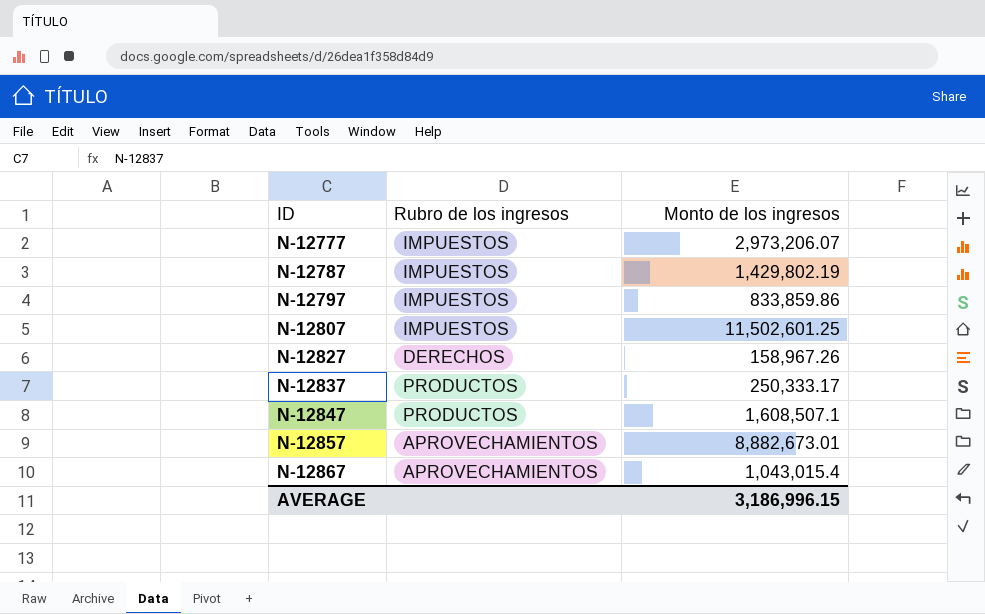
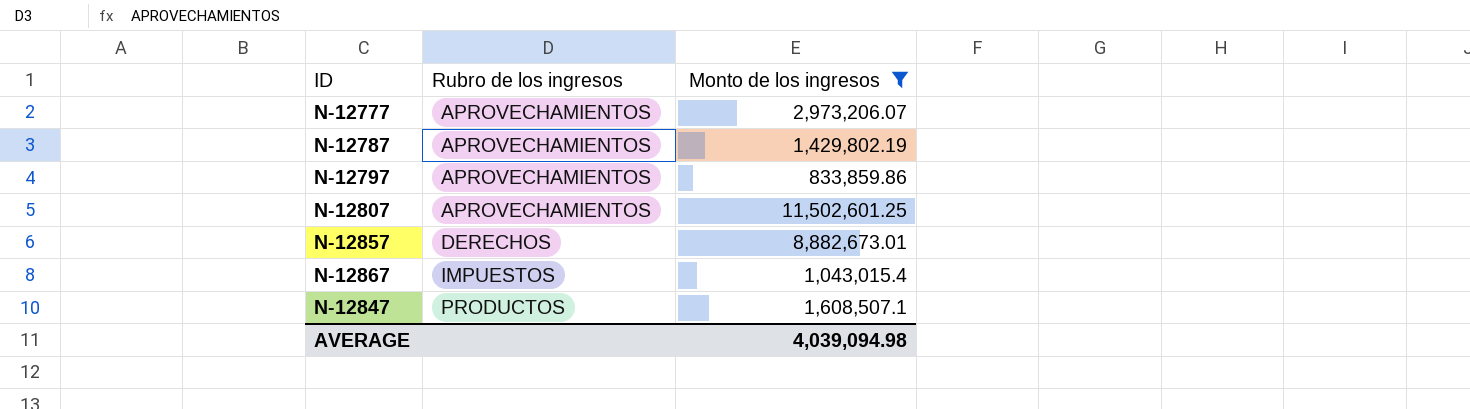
filter: none -> Monto de los ingresos >= 833,859.86
row order: ID ascending -> Rubro de los ingresos ascending
N-12777 | Rubro de los ingresos: IMPUESTOS -> APROVECHAMIENTOS
N-12787 | Rubro de los ingresos: IMPUESTOS -> APROVECHAMIENTOS
N-12797 | Rubro de los ingresos: IMPUESTOS -> APROVECHAMIENTOS
N-12807 | Rubro de los ingresos: IMPUESTOS -> APROVECHAMIENTOS
N-12857 | Rubro de los ingresos: APROVECHAMIENTOS -> DERECHOS
N-12867 | Rubro de los ingresos: APROVECHAMIENTOS -> IMPUESTOS
AVERAGE | Monto de los ingresos: 3,186,996.15 -> 4,039,094.98

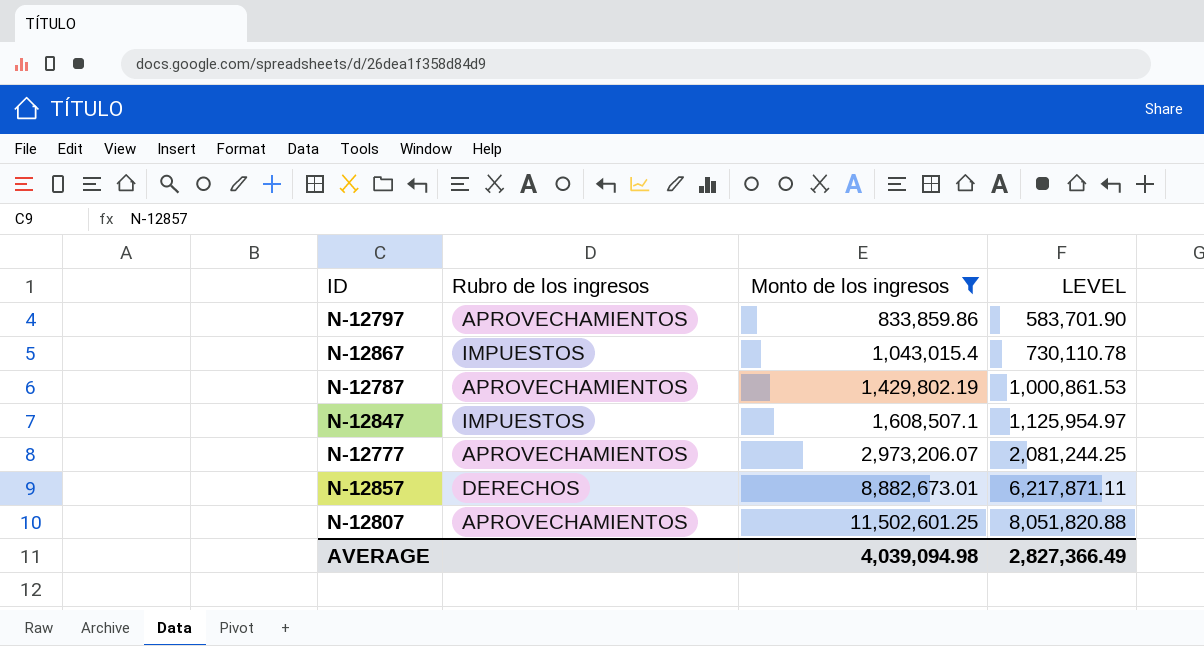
row order: Rubro de los ingresos ascending -> Monto de los ingresos ascending
column LEVEL | formula: none -> [Monto de los ingresos] * 0.7
N-12847 | Rubro de los ingresos: PRODUCTOS -> IMPUESTOS

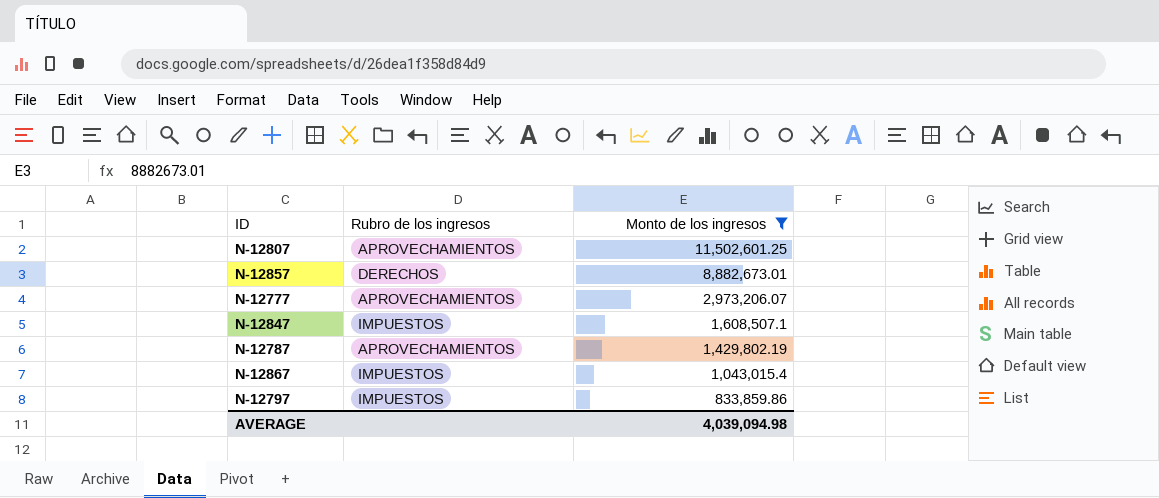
row order: Monto de los ingresos ascending -> Monto de los ingresos descending
column LEVEL | formula: [Monto de los ingresos] * 0.7 -> none
N-12797 | Rubro de los ingresos: APROVECHAMIENTOS -> IMPUESTOS

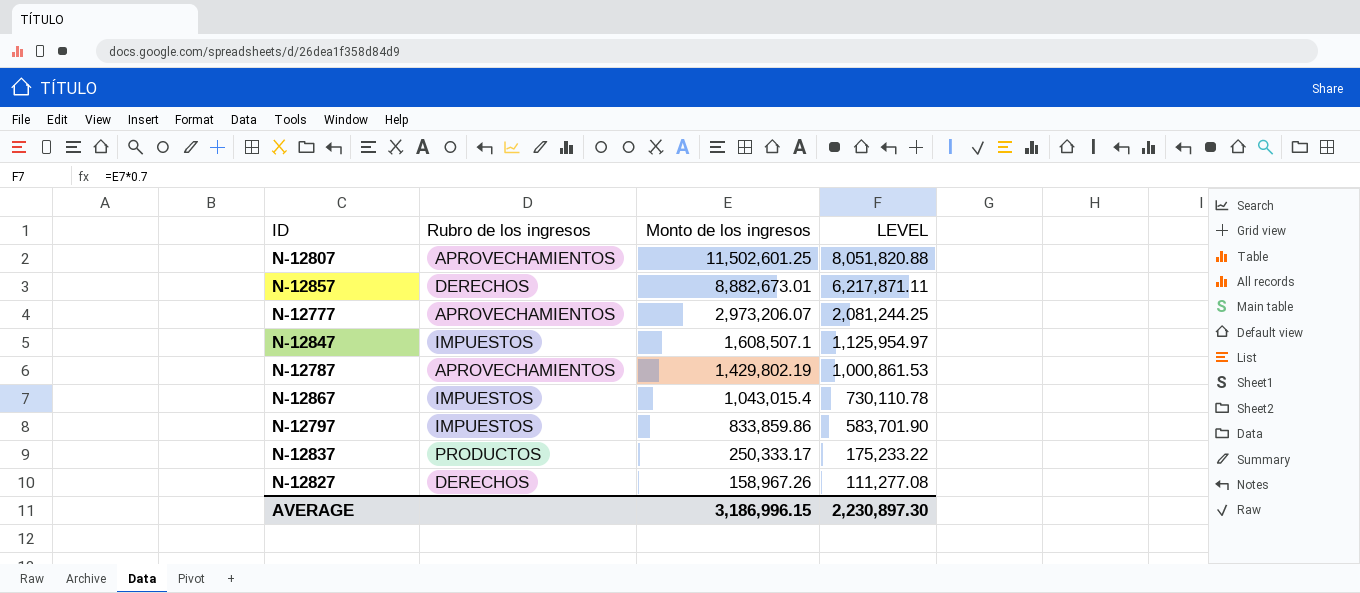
filter: Monto de los ingresos >= 833,859.86 -> none
column LEVEL | formula: none -> [Monto de los ingresos] * 0.7
AVERAGE | Monto de los ingresos: 4,039,094.98 -> 3,186,996.15

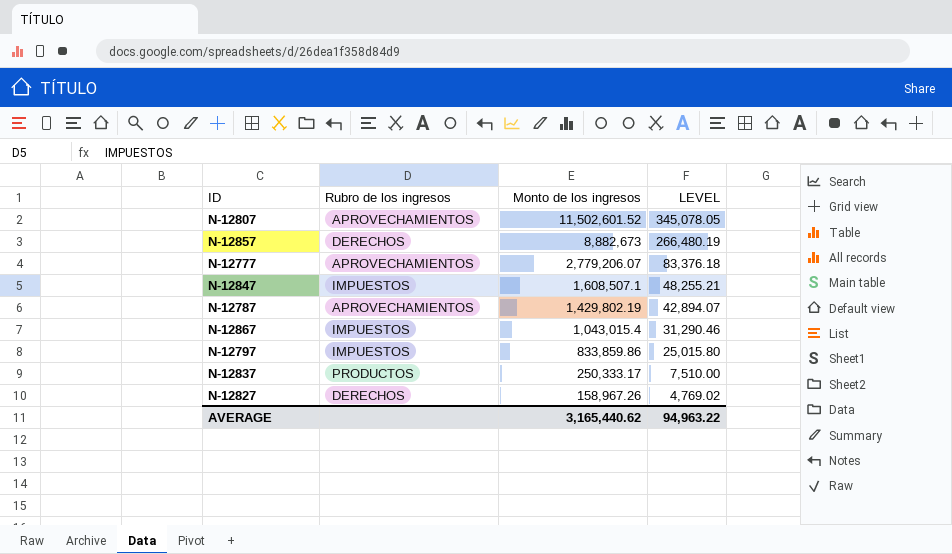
column LEVEL | formula: [Monto de los ingresos] * 0.7 -> [Monto de los ingresos] * 0.03
N-12807 | Monto de los ingresos: 11,502,601.25 -> 11,502,601.52
N-12857 | Monto de los ingresos: 8,882,673.01 -> 8,882,673
N-12777 | Monto de los ingresos: 2,973,206.07 -> 2,779,206.07
AVERAGE | Monto de los ingresos: 3,186,996.15 -> 3,165,440.62
AVERAGE | LEVEL: 2,230,897.30 -> 94,963.22

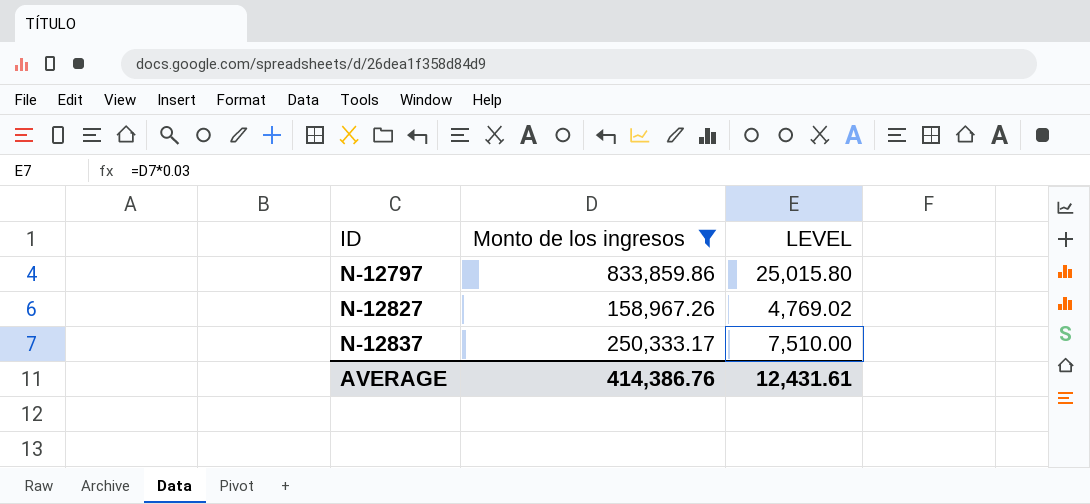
filter: none -> Monto de los ingresos <= 833,859.86
row order: Monto de los ingresos descending -> ID ascending
column Rubro de los ingresos | position: 2 -> none
AVERAGE | Monto de los ingresos: 3,165,440.62 -> 414,386.76
AVERAGE | LEVEL: 94,963.22 -> 12,431.61

